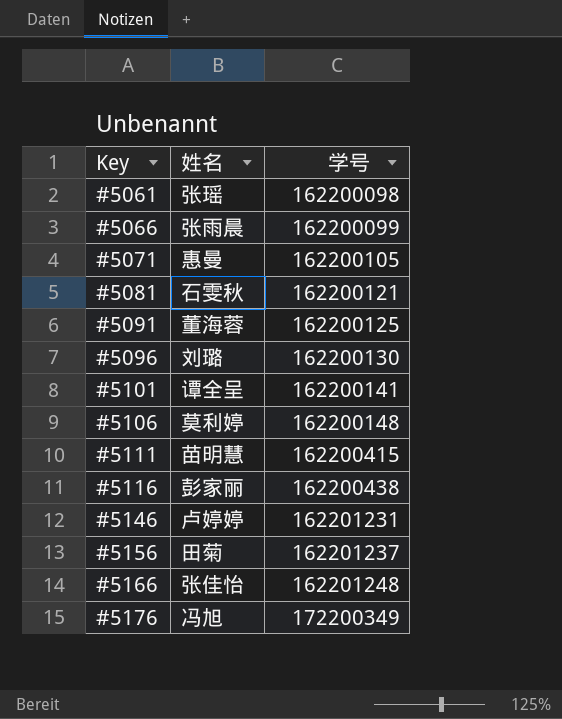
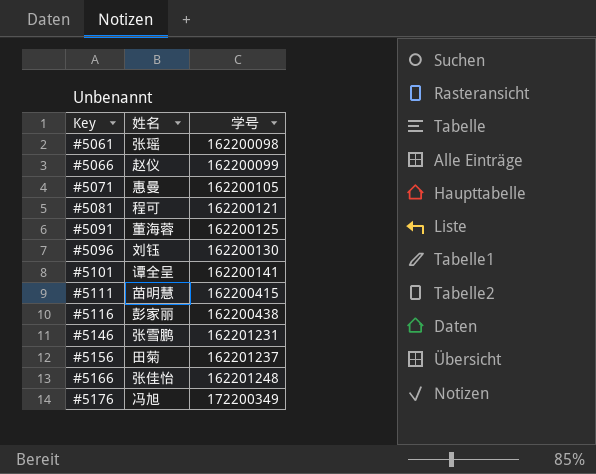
row #5106: 莫利婷 | 162200148 -> none
#5066 | 姓名: 张雨晨 -> 赵仪
#5081 | 姓名: 石雯秋 -> 程可
#5096 | 姓名: 刘璐 -> 刘钰
#5146 | 姓名: 卢婷婷 -> 张雪鹏

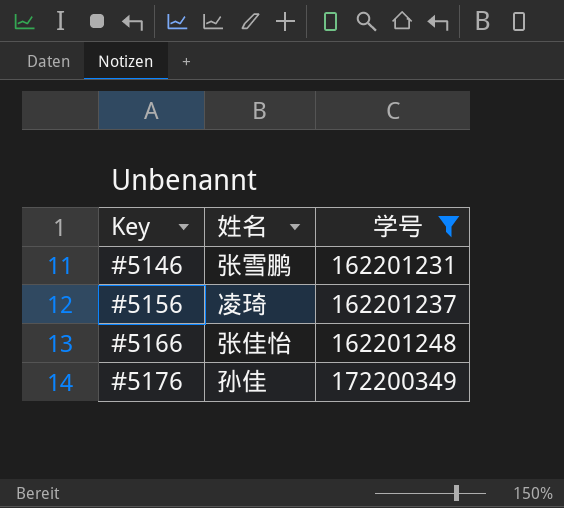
filter: none -> 学号 >= 162201231
#5156 | 姓名: 田菊 -> 凌琦
#5176 | 姓名: 冯旭 -> 孙佳

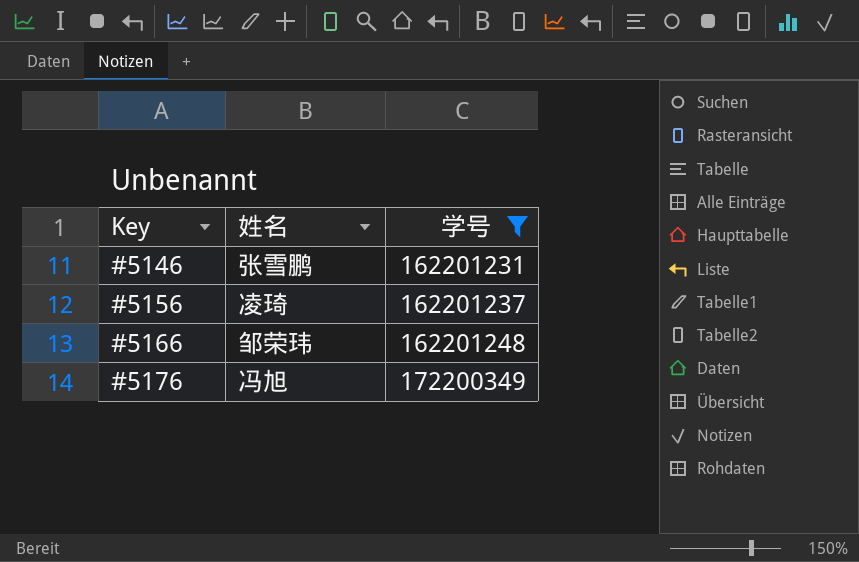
#5166 | 姓名: 张佳怡 -> 邹荣玮
#5176 | 姓名: 孙佳 -> 冯旭

